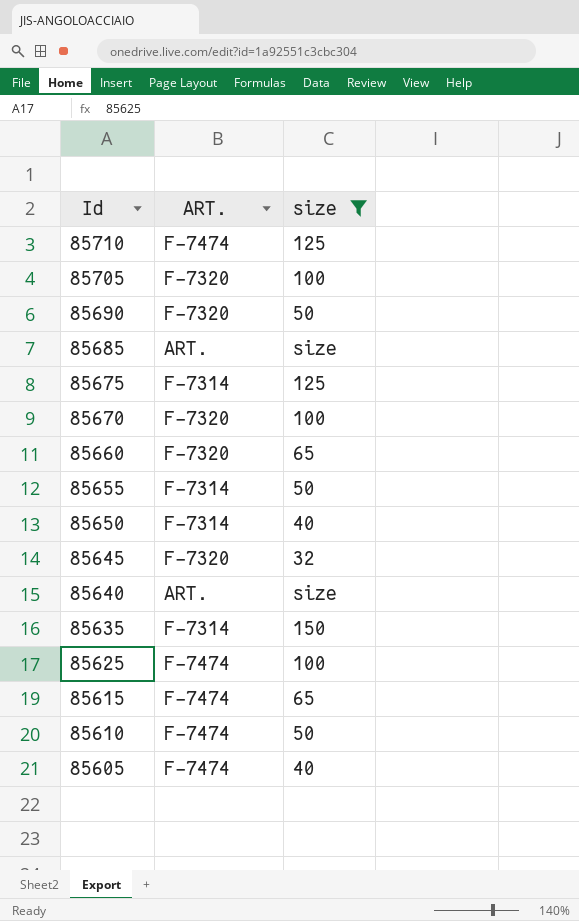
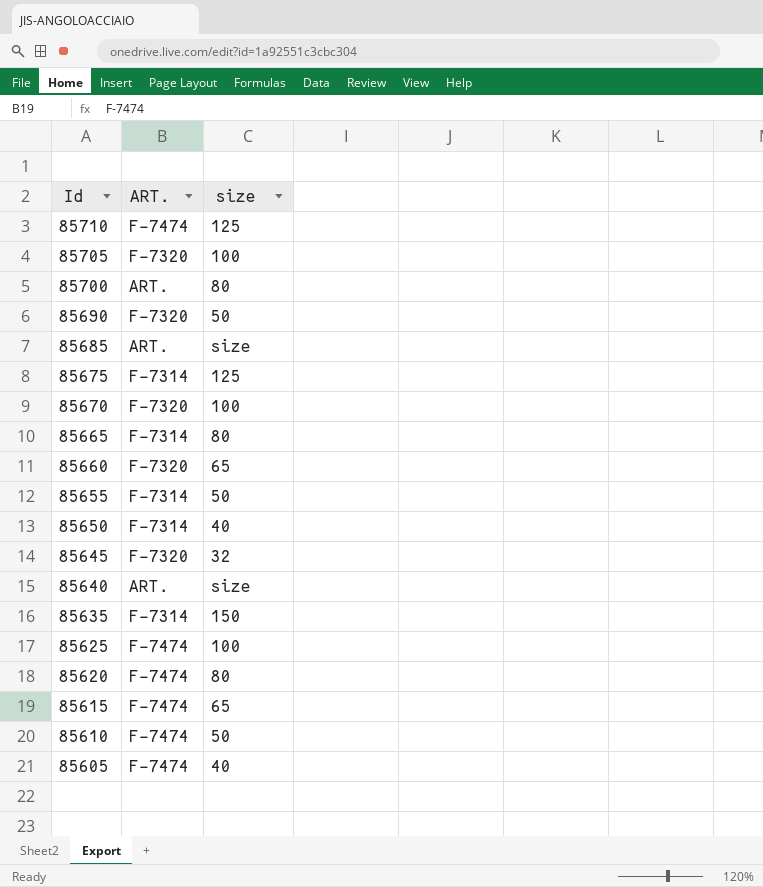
filter: size != 80 -> none

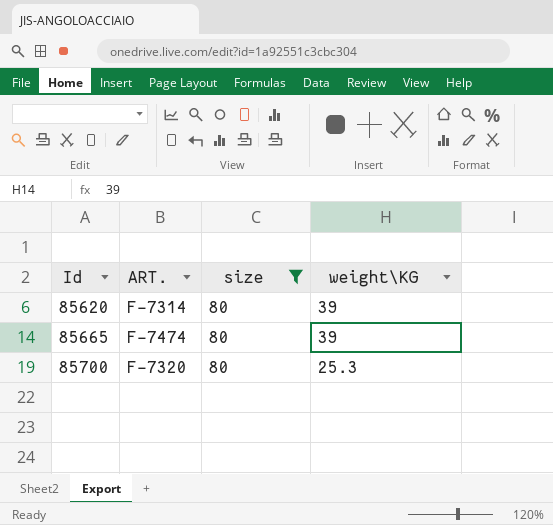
filter: none -> size = 80
row order: Id descending -> Id ascending
column weight\KG | position: none -> 4
85620 | ART.: F-7474 -> F-7314
85665 | ART.: F-7314 -> F-7474
85700 | ART.: ART. -> F-7320

